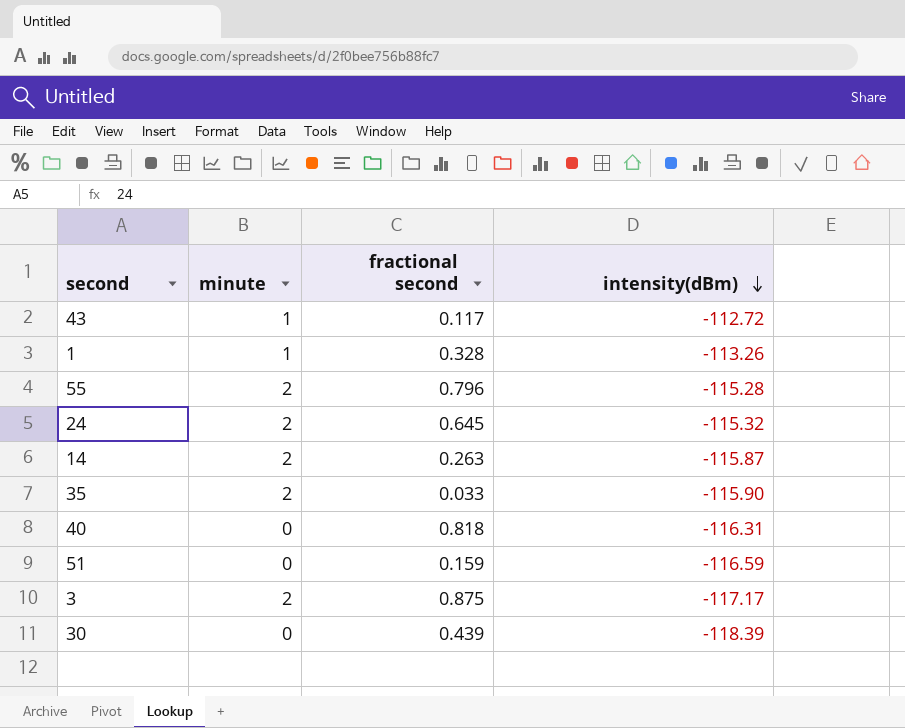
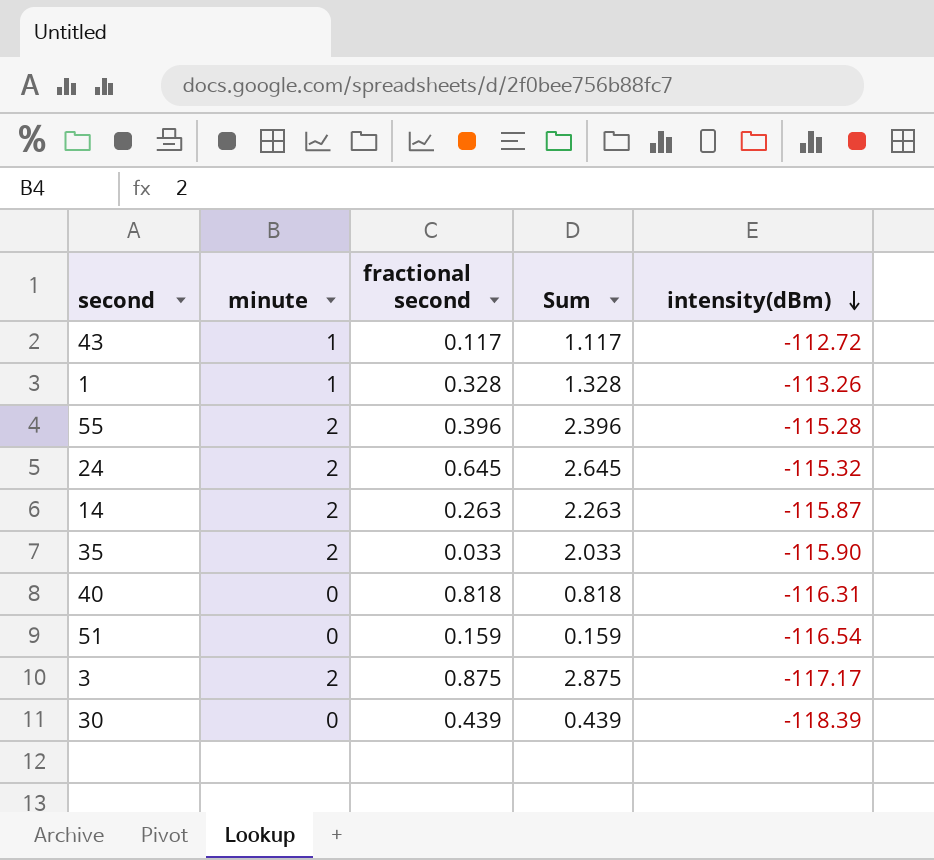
column Sum | formula: none -> [minute] + [fractional second]
55 | fractional second: 0.796 -> 0.396
51 | intensity(dBm): -116.59 -> -116.54

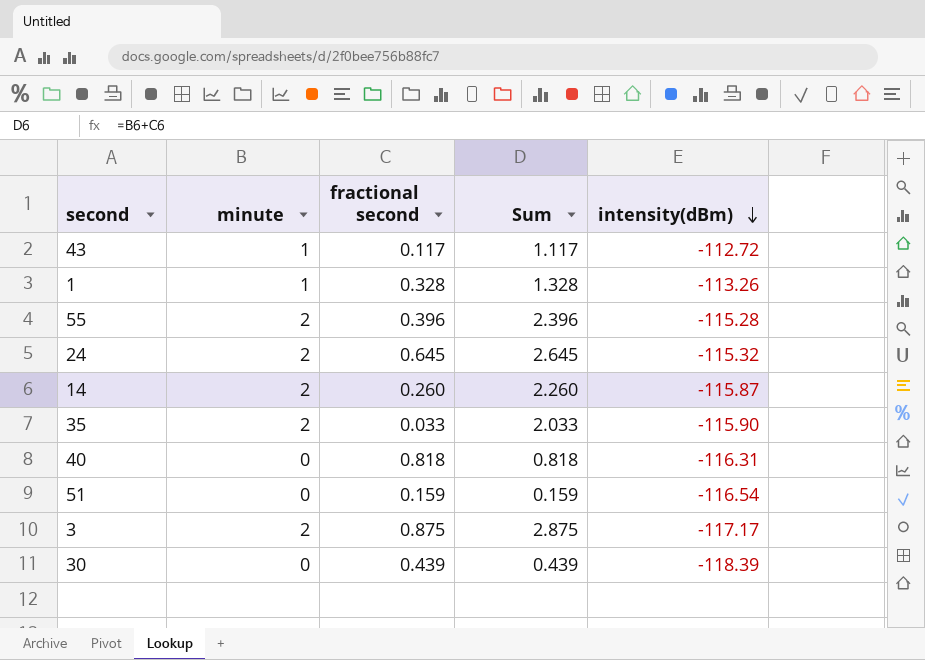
14 | fractional second: 0.263 -> 0.260
14 | Sum: 2.263 -> 2.260

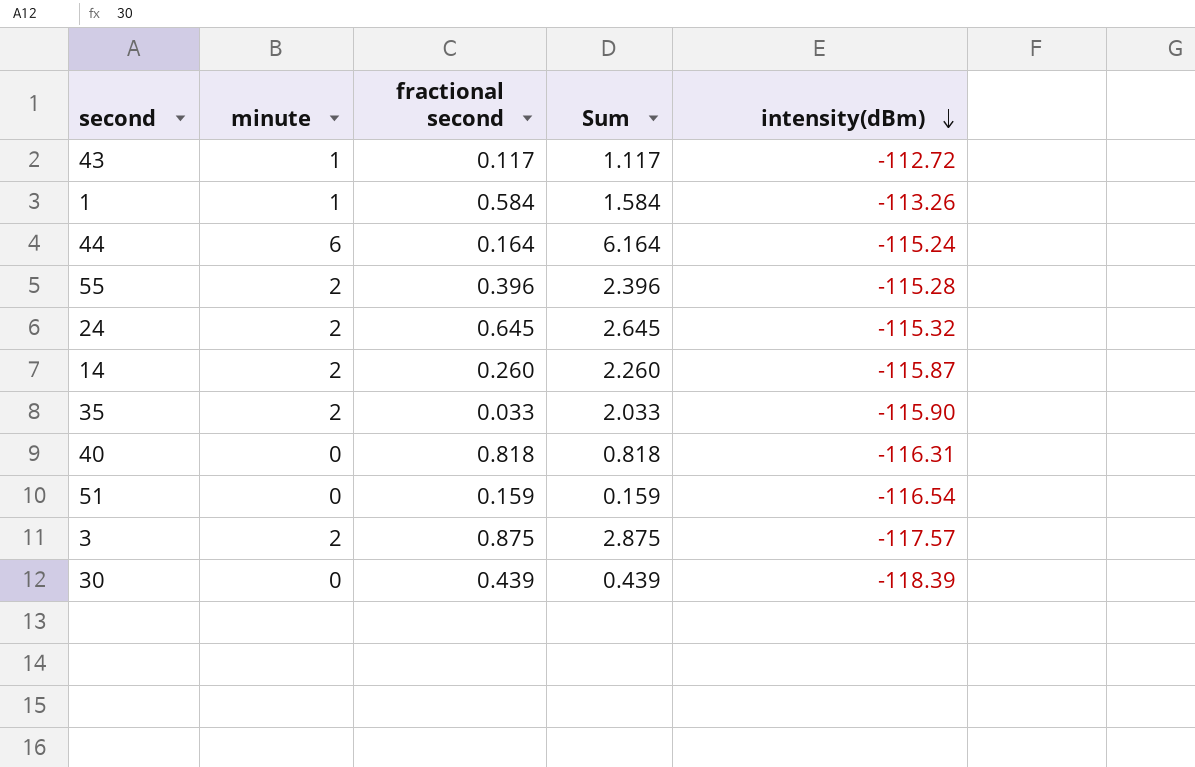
1 | fractional second: 0.328 -> 0.584
1 | Sum: 1.328 -> 1.584
row 44: none -> 6 | 0.164 | 6.164 | -115.24
3 | intensity(dBm): -117.17 -> -117.57

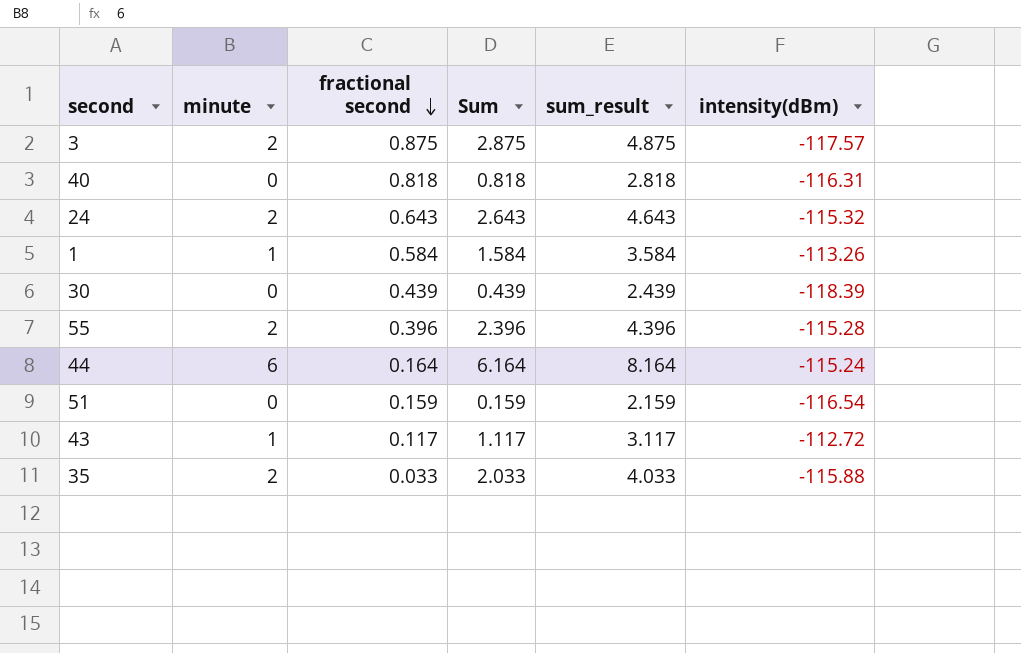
row order: intensity(dBm) descending -> fractional second descending
column sum_result | formula: none -> [Sum] + 2
row 14: 2 | 0.260 | 2.260 | -115.87 -> none
24 | fractional second: 0.645 -> 0.643
24 | Sum: 2.645 -> 2.643
35 | intensity(dBm): -115.90 -> -115.88

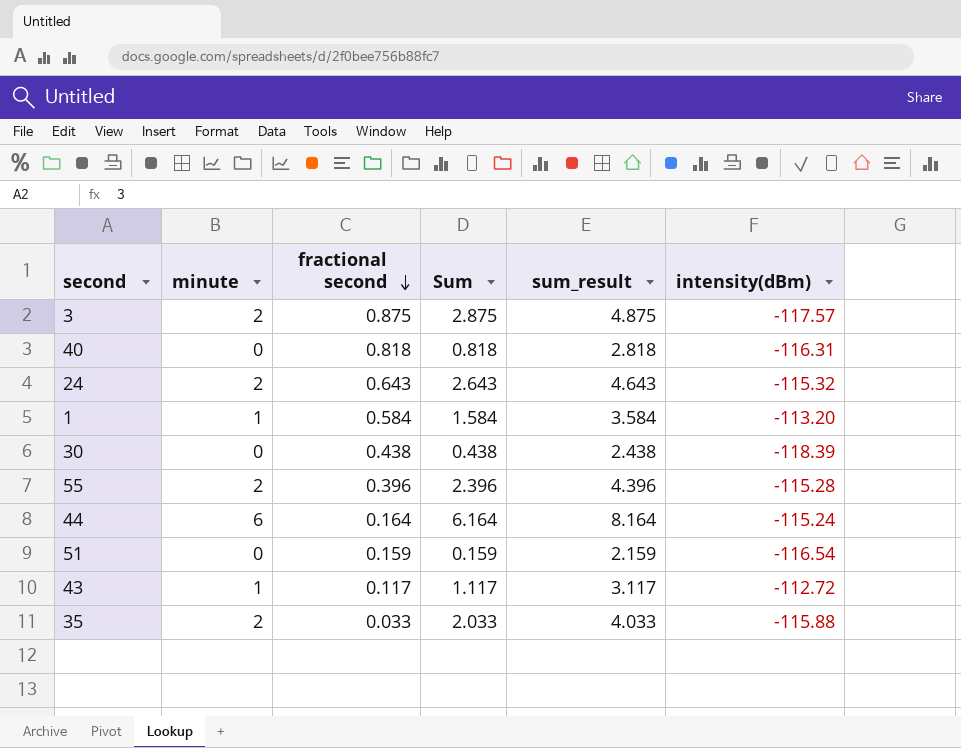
1 | intensity(dBm): -113.26 -> -113.20
30 | fractional second: 0.439 -> 0.438
30 | Sum: 0.439 -> 0.438
30 | sum_result: 2.439 -> 2.438

